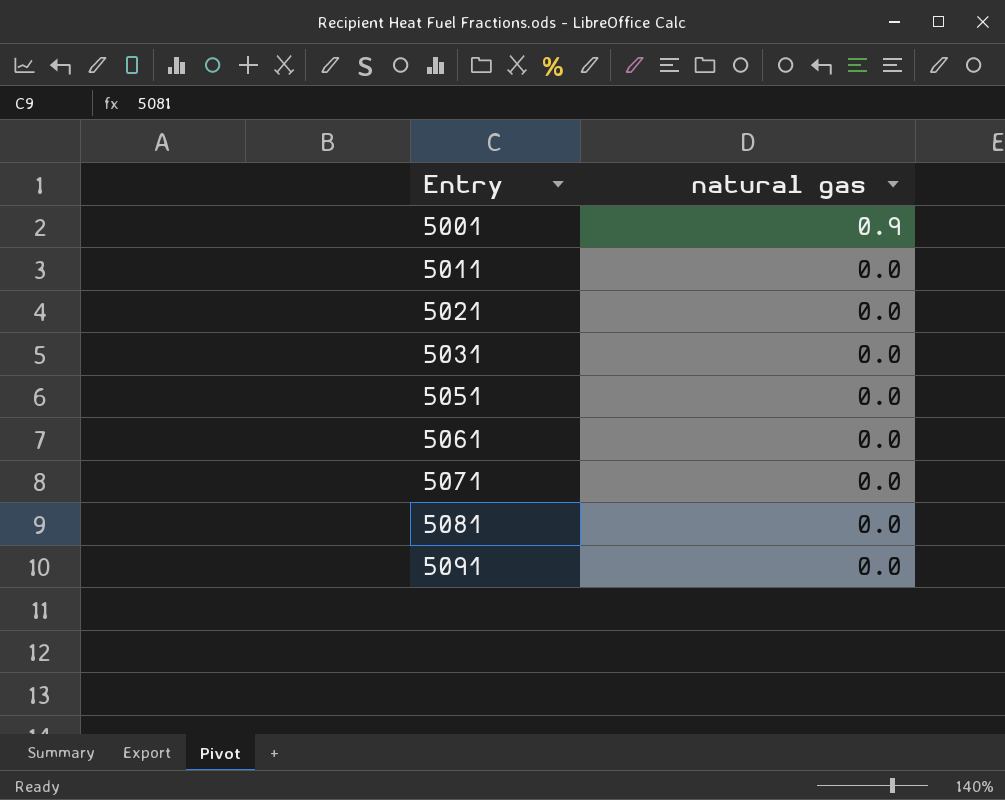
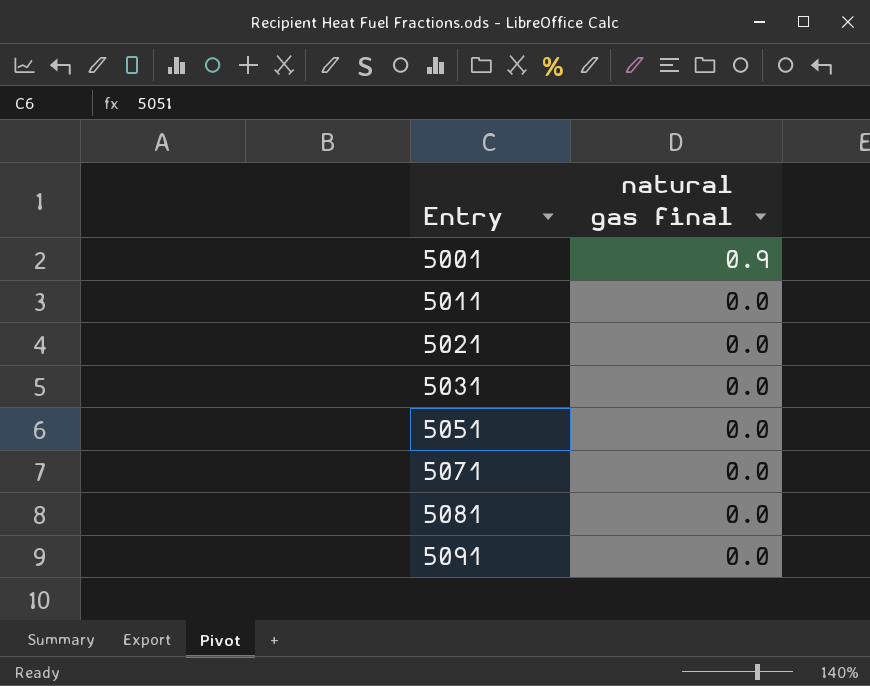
column name: natural gas -> natural gas final
row 5061: 0.0 -> none

